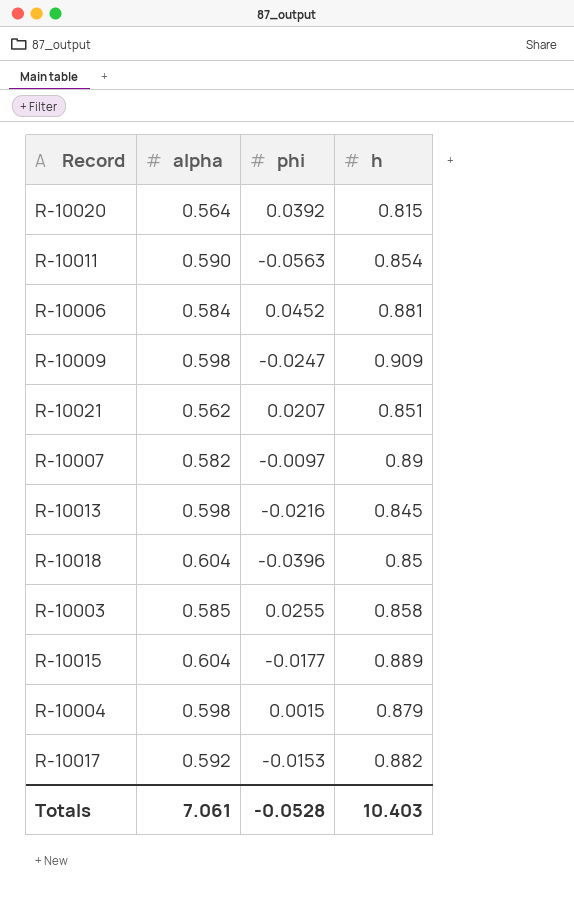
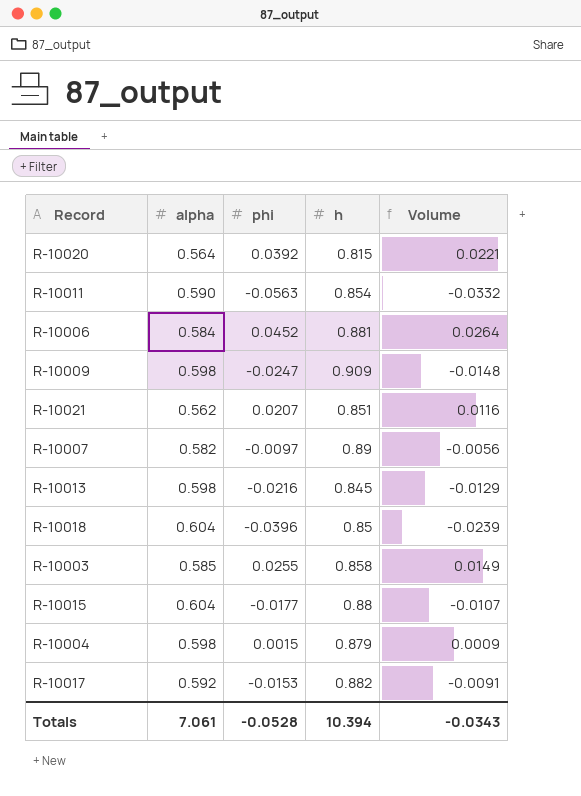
column Volume | formula: none -> [alpha] * [phi]
R-10015 | h: 0.889 -> 0.88
Totals | h: 10.403 -> 10.394

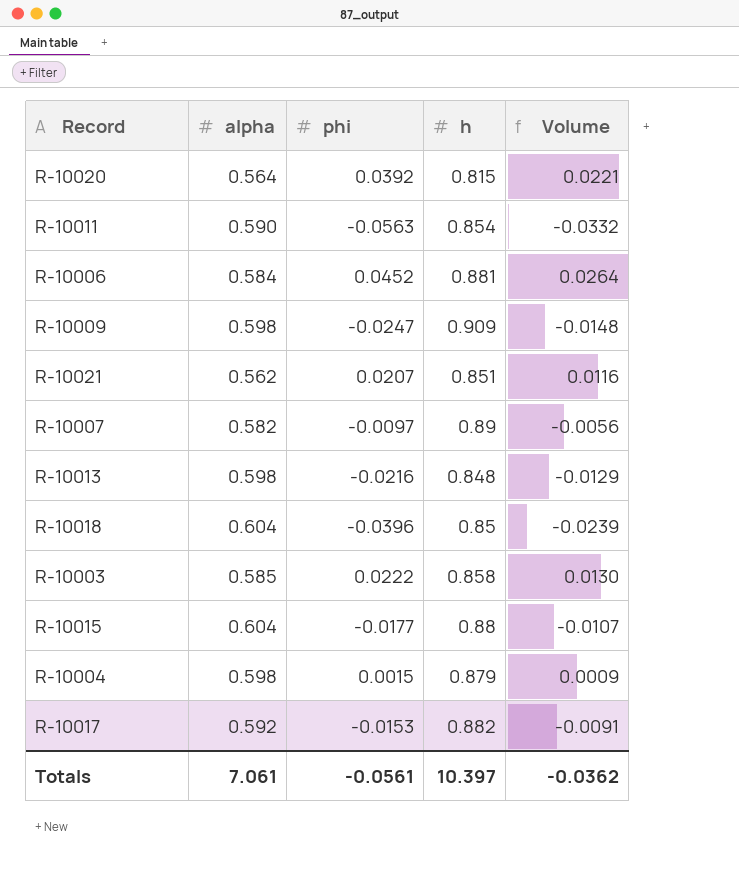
R-10013 | h: 0.845 -> 0.848
R-10003 | phi: 0.0255 -> 0.0222
R-10003 | Volume: 0.0149 -> 0.0130
Totals | phi: -0.0528 -> -0.0561
Totals | h: 10.394 -> 10.397
Totals | Volume: -0.0343 -> -0.0362

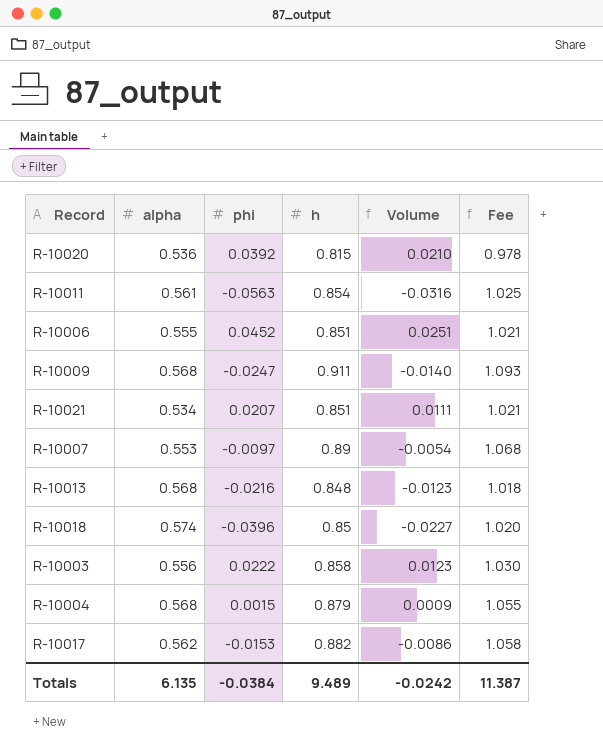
column Fee | formula: none -> [h] * 1.2
row R-10015: 0.604 | -0.0177 | 0.88 | -0.0107 -> none
R-10020 | alpha: 0.564 -> 0.536
R-10020 | Volume: 0.0221 -> 0.0210
R-10011 | alpha: 0.590 -> 0.561
R-10011 | Volume: -0.0332 -> -0.0316
R-10006 | alpha: 0.584 -> 0.555
R-10006 | h: 0.881 -> 0.851
R-10006 | Volume: 0.0264 -> 0.0251
R-10009 | alpha: 0.598 -> 0.568
R-10009 | h: 0.909 -> 0.911
R-10009 | Volume: -0.0148 -> -0.0140
R-10021 | alpha: 0.562 -> 0.534
R-10021 | Volume: 0.0116 -> 0.0111
R-10007 | alpha: 0.582 -> 0.553
R-10007 | Volume: -0.0056 -> -0.0054
R-10013 | alpha: 0.598 -> 0.568
R-10013 | Volume: -0.0129 -> -0.0123
R-10018 | alpha: 0.604 -> 0.574
R-10018 | Volume: -0.0239 -> -0.0227
R-10003 | alpha: 0.585 -> 0.556
R-10003 | Volume: 0.0130 -> 0.0123
R-10004 | alpha: 0.598 -> 0.568
R-10017 | alpha: 0.592 -> 0.562
R-10017 | Volume: -0.0091 -> -0.0086
Totals | alpha: 7.061 -> 6.135
Totals | phi: -0.0561 -> -0.0384
Totals | h: 10.397 -> 9.489
Totals | Volume: -0.0362 -> -0.0242

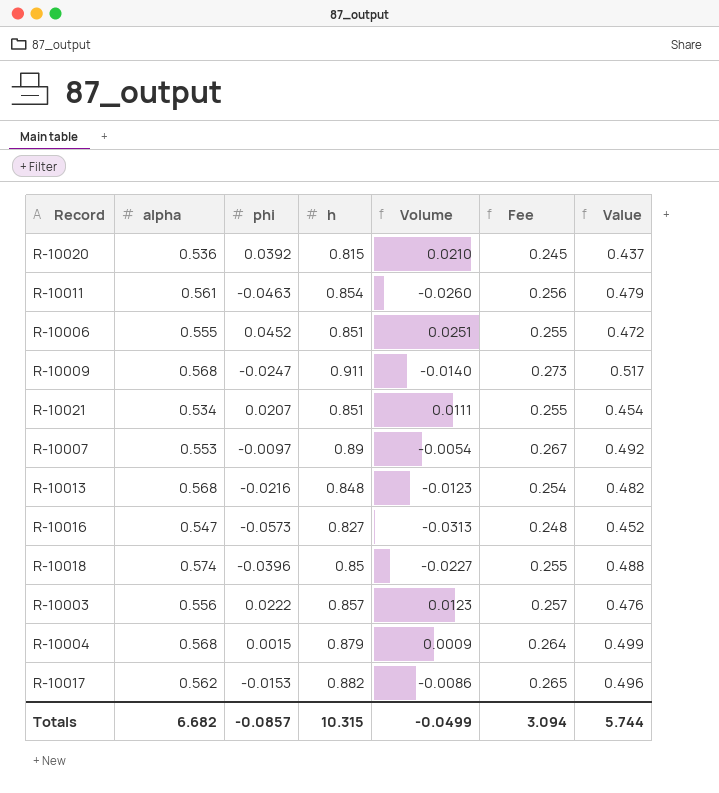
column Fee | formula: [h] * 1.2 -> [h] * 0.3
column Value | formula: none -> [alpha] * [h]
R-10011 | phi: -0.0563 -> -0.0463
R-10011 | Volume: -0.0316 -> -0.0260
row R-10016: none -> 0.547 | -0.0573 | 0.827 | -0.0313 | 0.248 | 0.452
R-10003 | h: 0.858 -> 0.857
Totals | alpha: 6.135 -> 6.682
Totals | phi: -0.0384 -> -0.0857
Totals | h: 9.489 -> 10.315
Totals | Volume: -0.0242 -> -0.0499
Totals | Fee: 11.387 -> 3.094

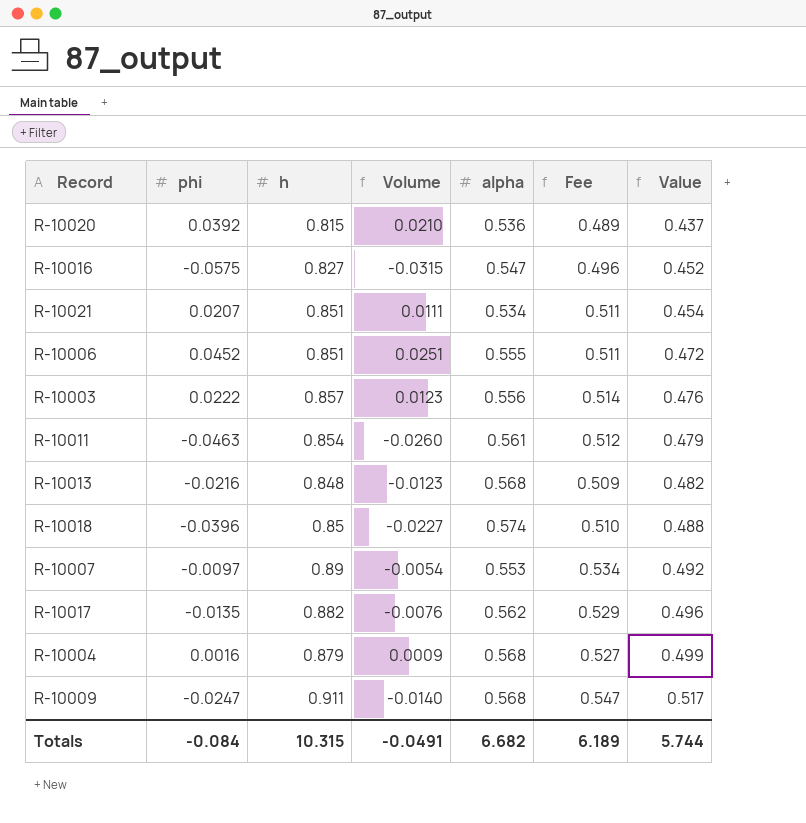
row order: none -> Value ascending
column alpha | position: 2 -> 5
column Fee | formula: [h] * 0.3 -> [h] * 0.6
R-10016 | phi: -0.0573 -> -0.0575
R-10016 | Volume: -0.0313 -> -0.0315
R-10017 | phi: -0.0153 -> -0.0135
R-10017 | Volume: -0.0086 -> -0.0076
R-10004 | phi: 0.0015 -> 0.0016
Totals | phi: -0.0857 -> -0.084
Totals | Volume: -0.0499 -> -0.0491
Totals | Fee: 3.094 -> 6.189

